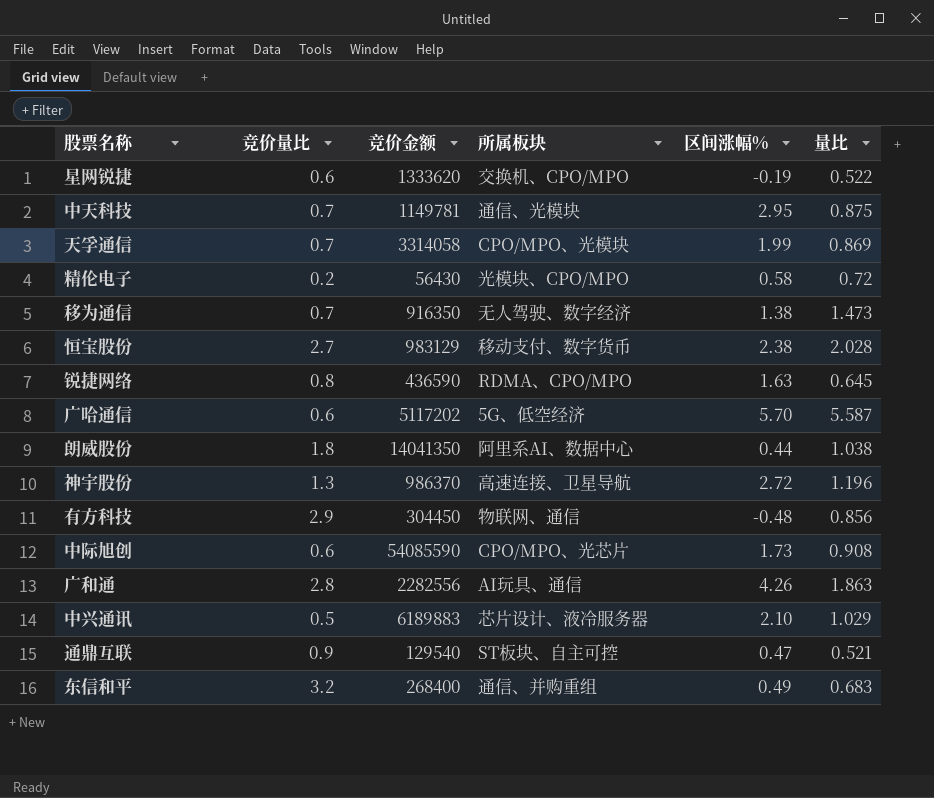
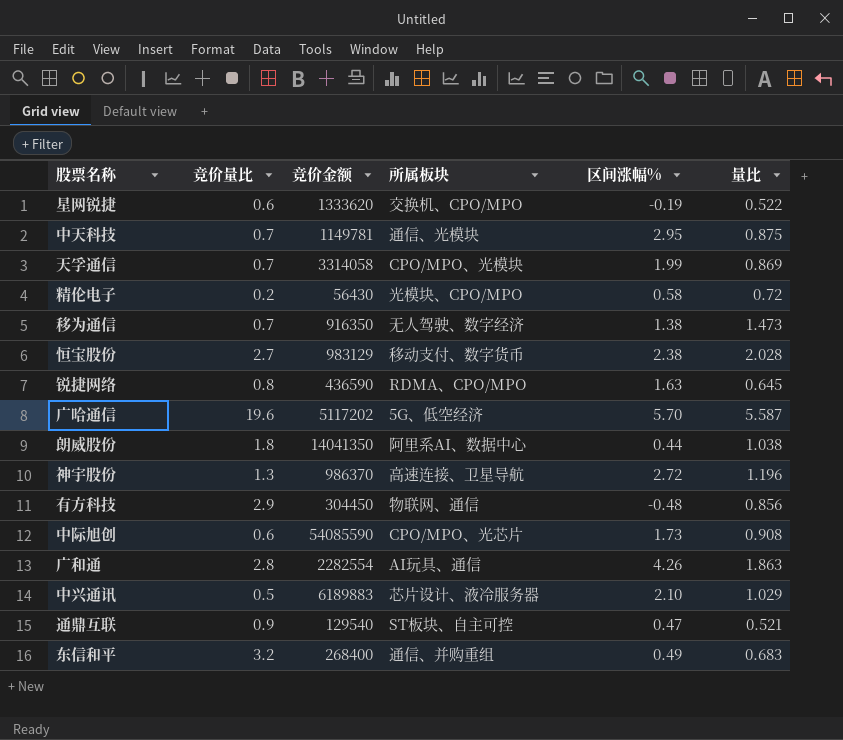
广哈通信 | 竞价量比: 0.6 -> 19.6
广和通 | 竞价金额: 2282556 -> 2282554

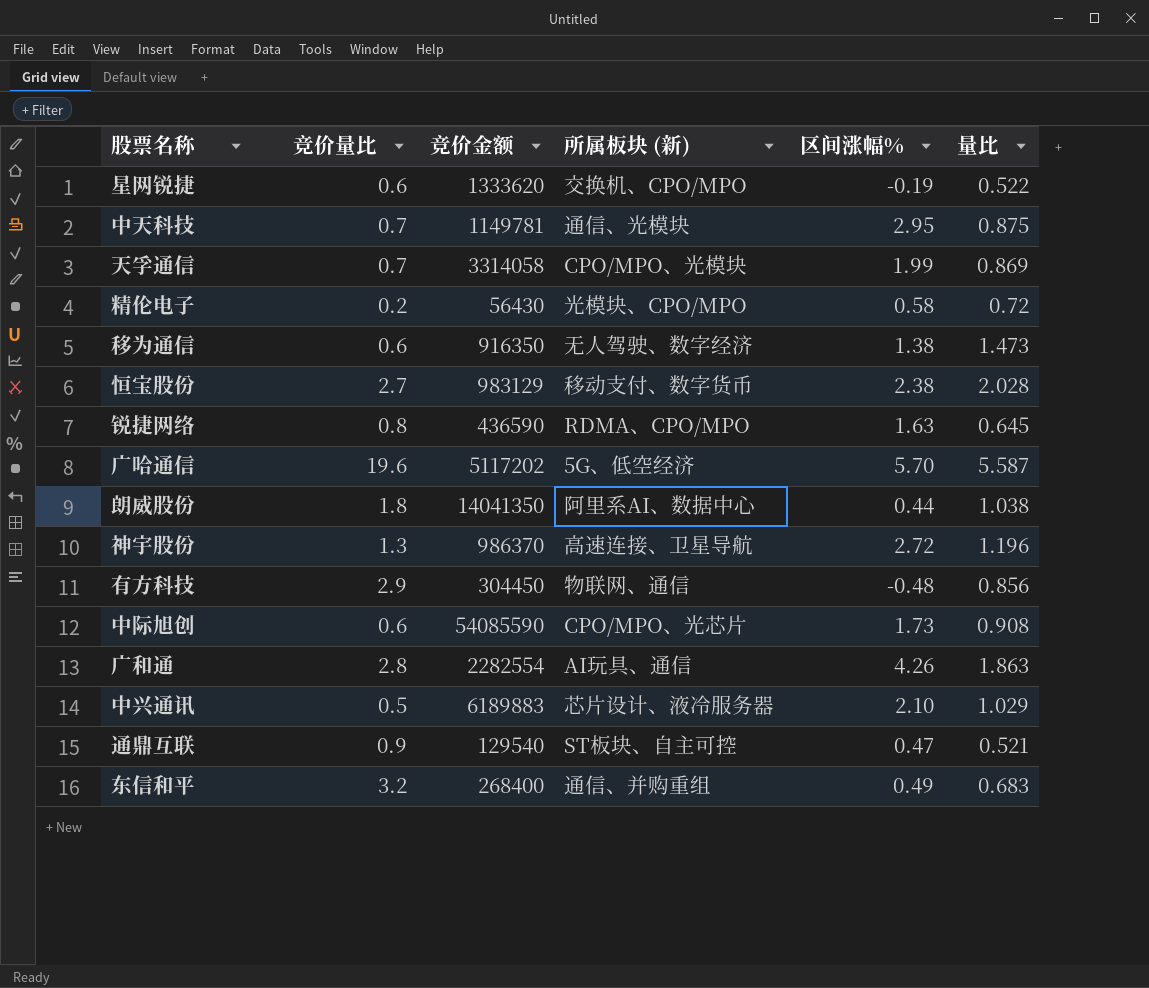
column name: 所属板块 -> 所属板块 (新)
移为通信 | 竞价量比: 0.7 -> 0.6

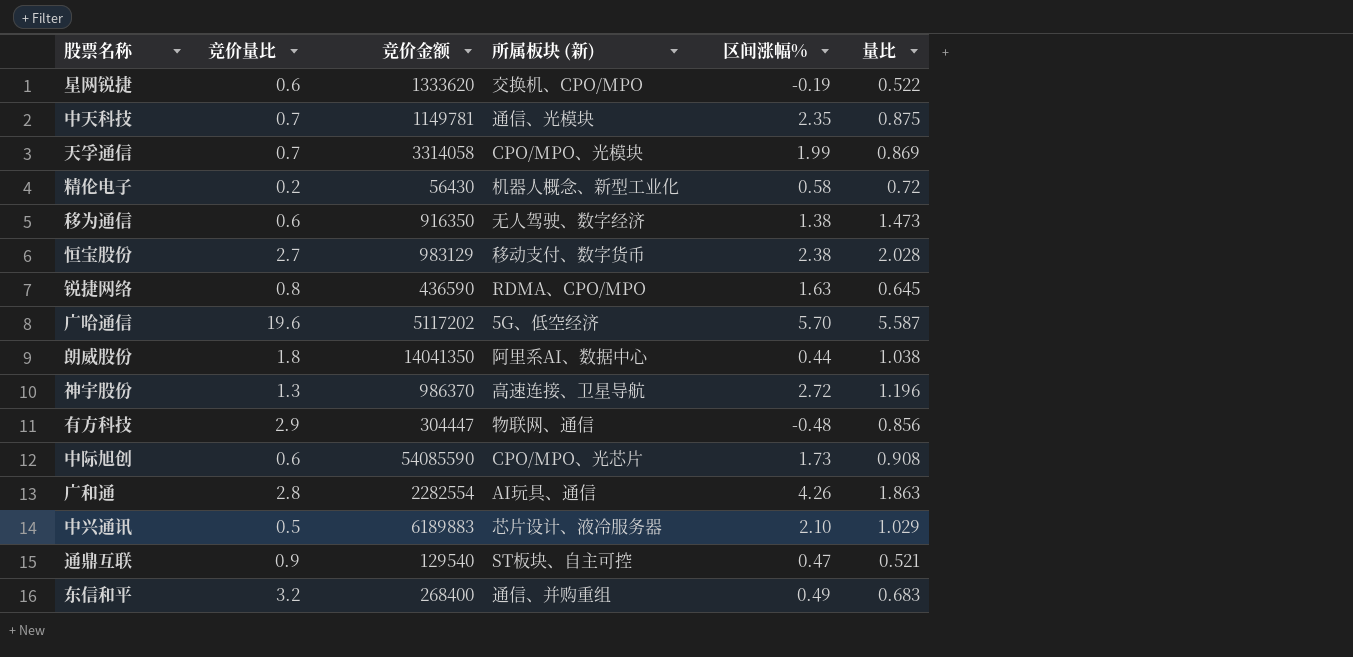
中天科技 | 区间涨幅%: 2.95 -> 2.35
精伦电子 | 所属板块 (新): 光模块、CPO/MPO -> 机器人概念、新型工业化
有方科技 | 竞价金额: 304450 -> 304447

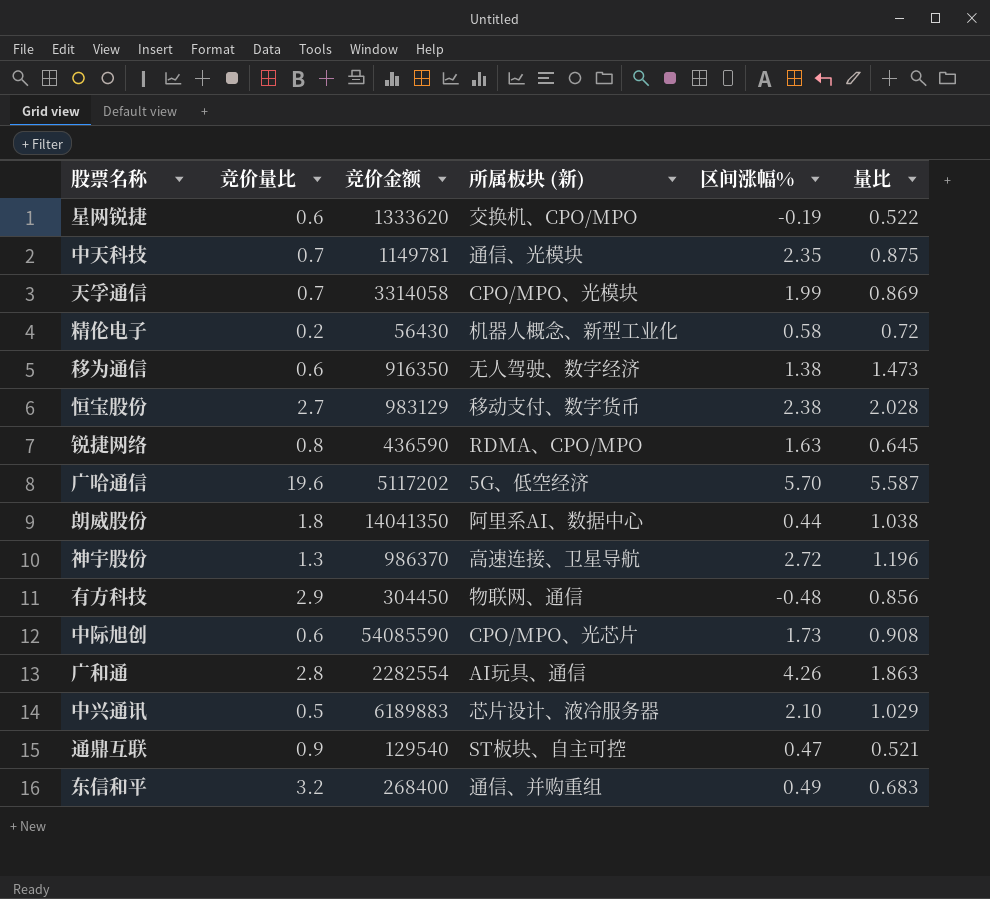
有方科技 | 竞价金额: 304447 -> 304450

